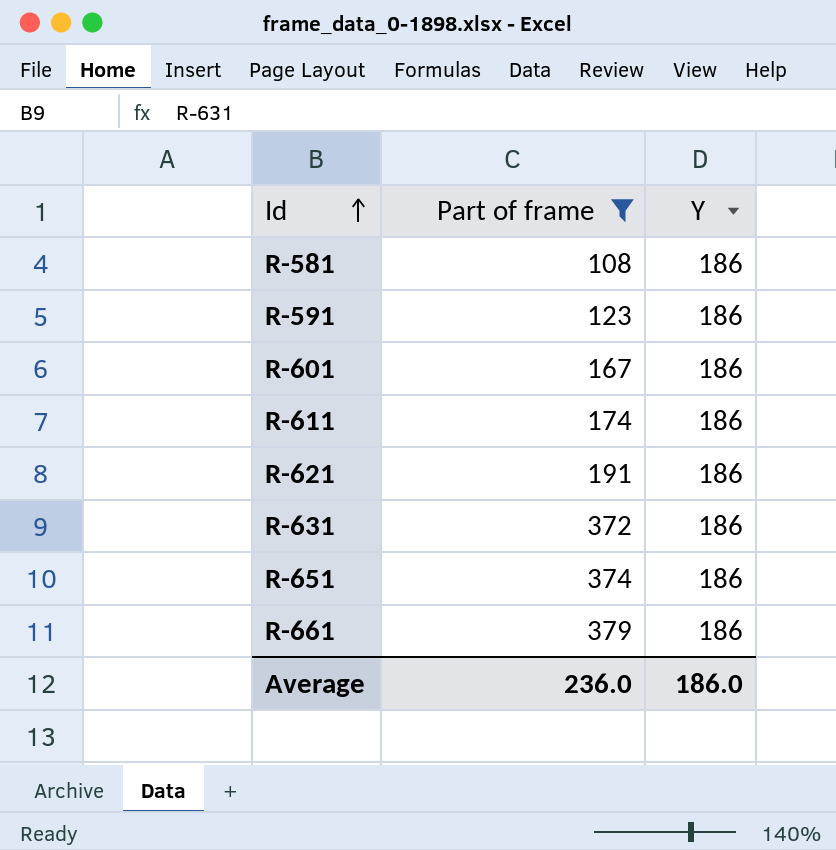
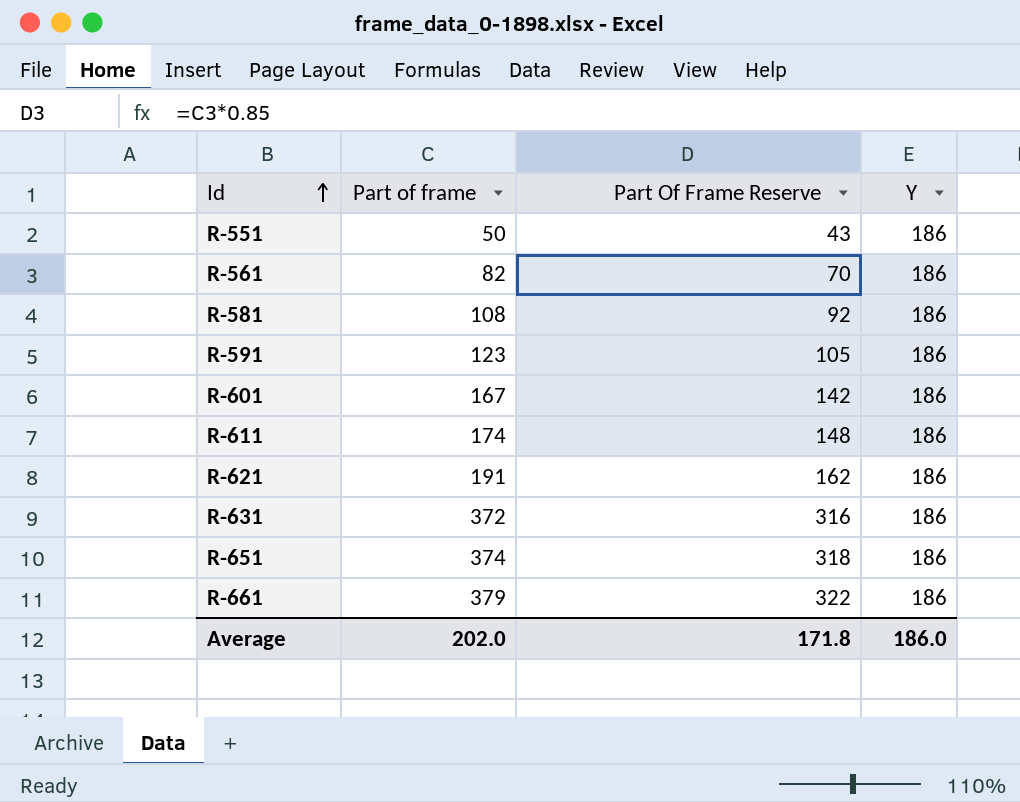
filter: Part of frame >= 108 -> none
column Part Of Frame Reserve | formula: none -> [Part of frame] * 0.85
Average | Part of frame: 236.0 -> 202.0

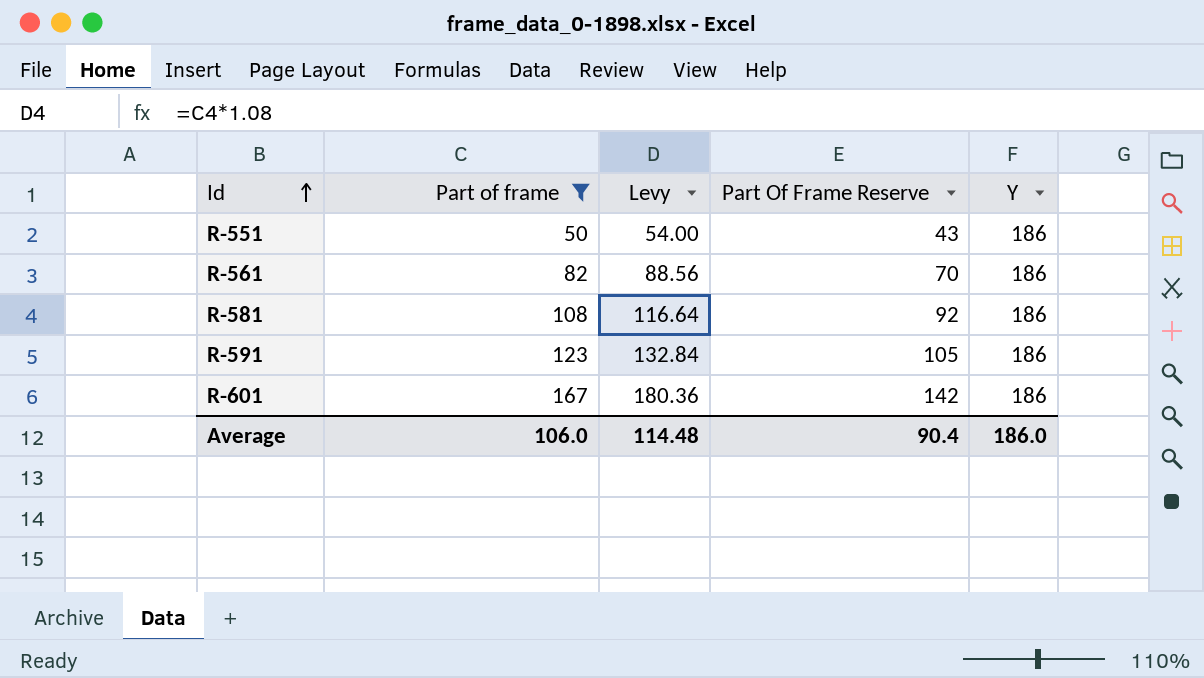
filter: none -> Part of frame <= 167
column Levy | formula: none -> [Part of frame] * 1.08
Average | Part of frame: 202.0 -> 106.0
Average | Part Of Frame Reserve: 171.8 -> 90.4

